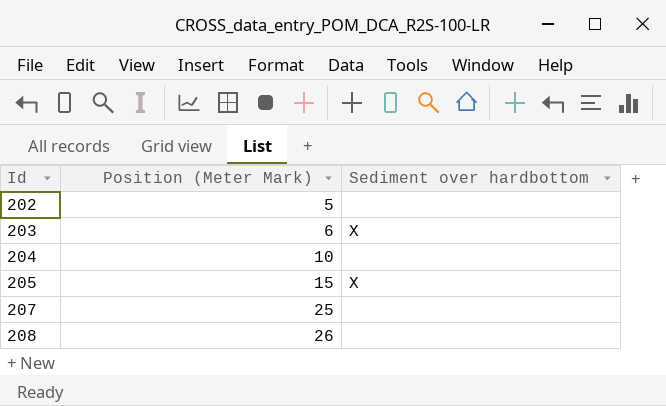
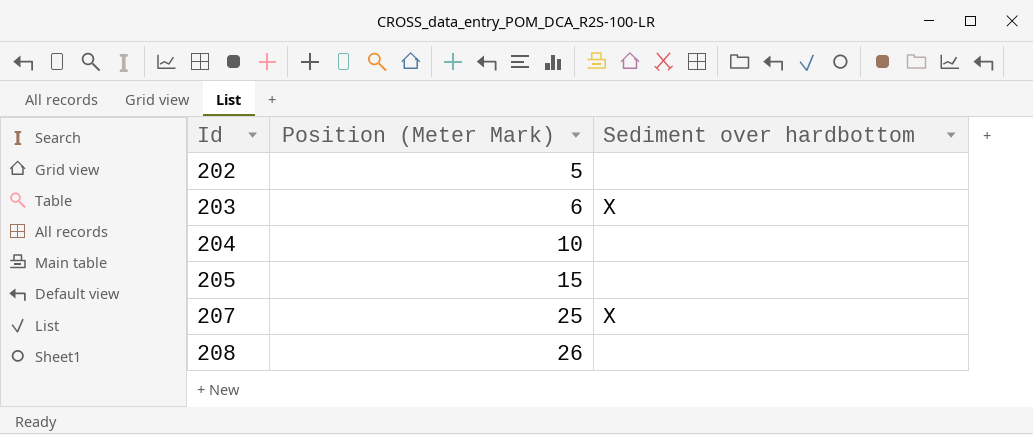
205 | Sediment over hardbottom: X -> none
207 | Sediment over hardbottom: none -> X

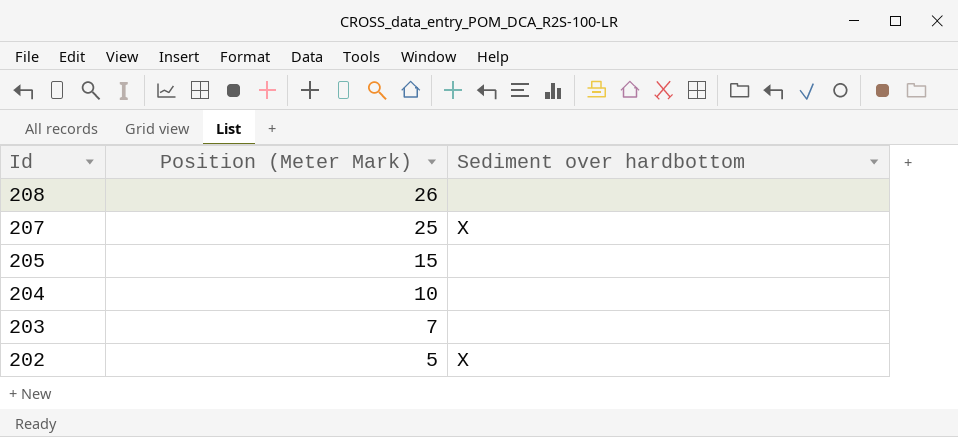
row order: Id ascending -> Id descending
203 | Position (Meter Mark): 6 -> 7
203 | Sediment over hardbottom: X -> none
202 | Sediment over hardbottom: none -> X

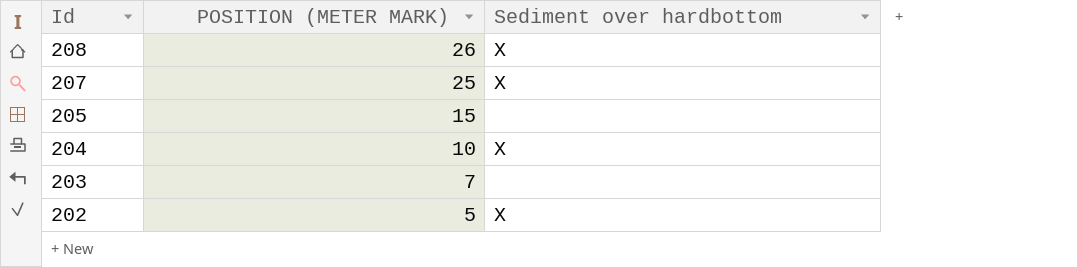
column name: Position (Meter Mark) -> POSITION (METER MARK)
208 | Sediment over hardbottom: none -> X
204 | Sediment over hardbottom: none -> X

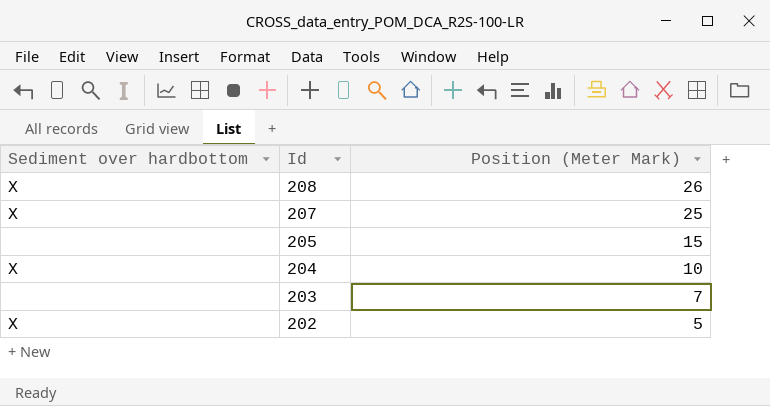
column Sediment over hardbottom | position: 3 -> 1
column name: POSITION (METER MARK) -> Position (Meter Mark)

